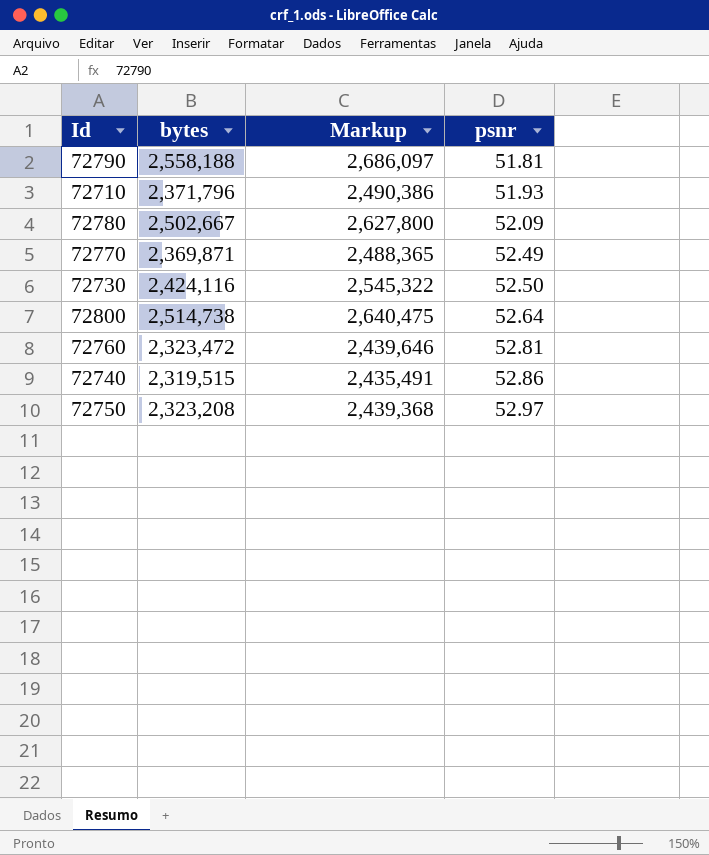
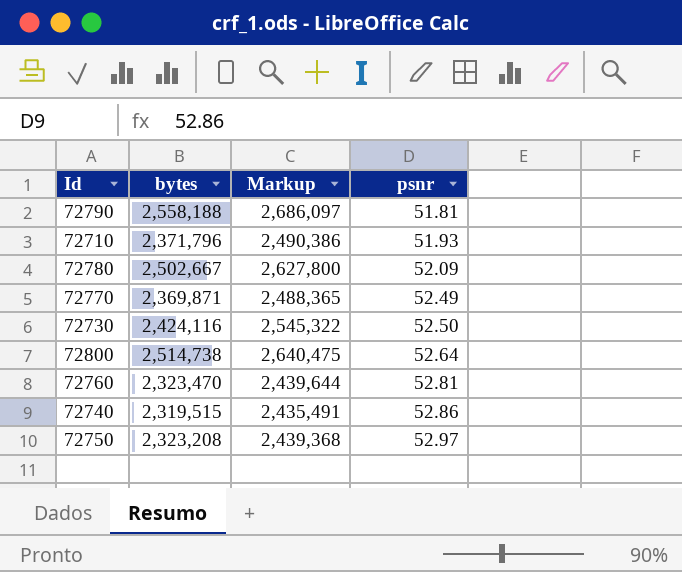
72760 | bytes: 2,323,472 -> 2,323,470
72760 | Markup: 2,439,646 -> 2,439,644

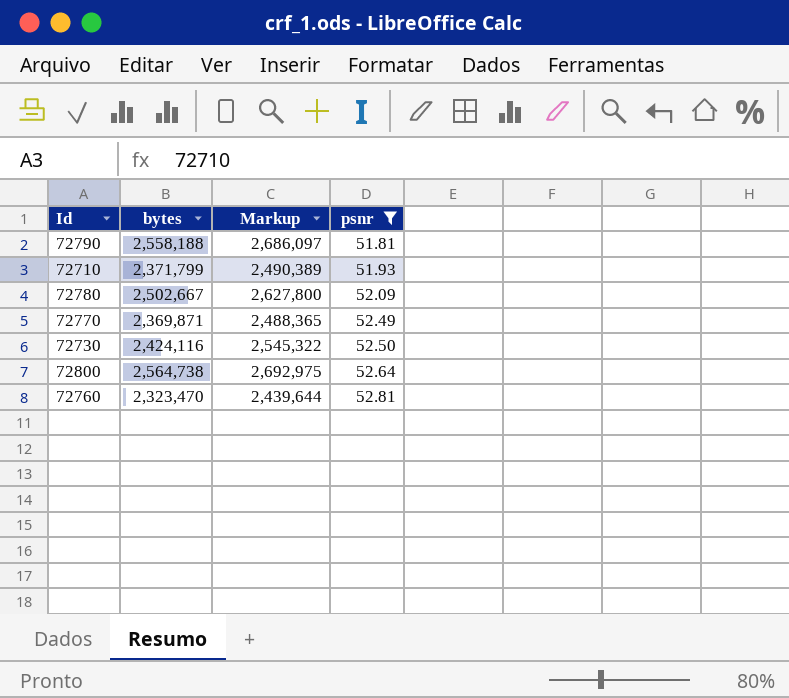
filter: none -> psnr <= 52.81
72710 | bytes: 2,371,796 -> 2,371,799
72710 | Markup: 2,490,386 -> 2,490,389
72800 | bytes: 2,514,738 -> 2,564,738
72800 | Markup: 2,640,475 -> 2,692,975

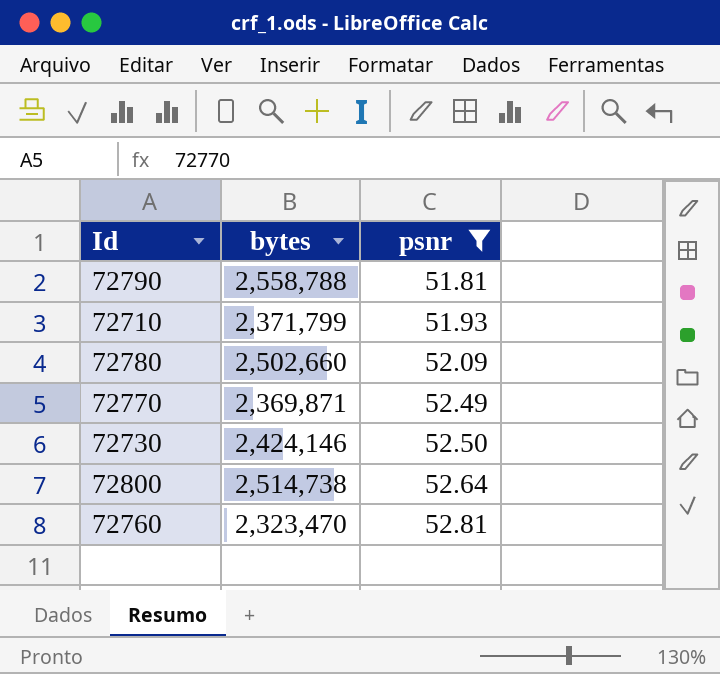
column Markup | formula: [bytes] * 1.05 -> none
72790 | bytes: 2,558,188 -> 2,558,788
72780 | bytes: 2,502,667 -> 2,502,660
72730 | bytes: 2,424,116 -> 2,424,146
72800 | bytes: 2,564,738 -> 2,514,738

